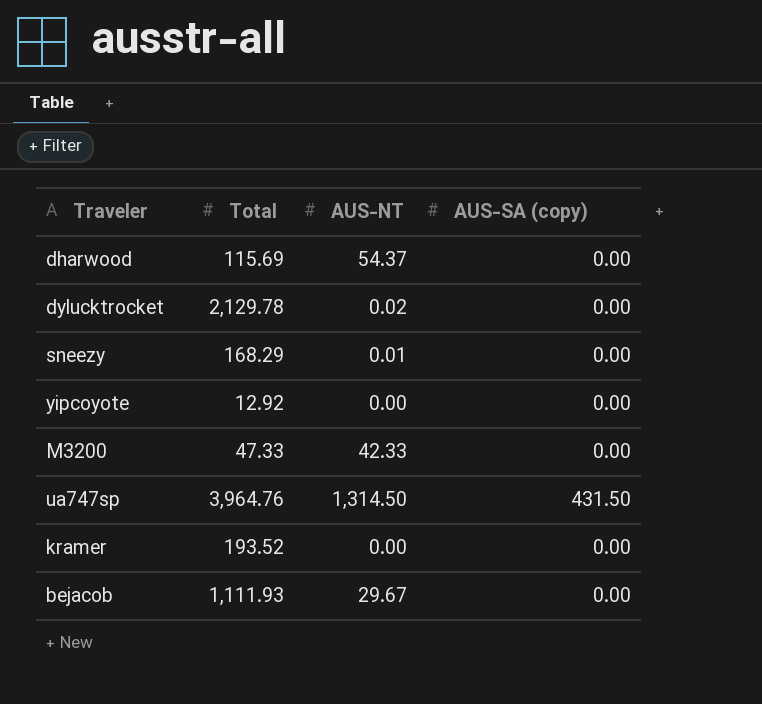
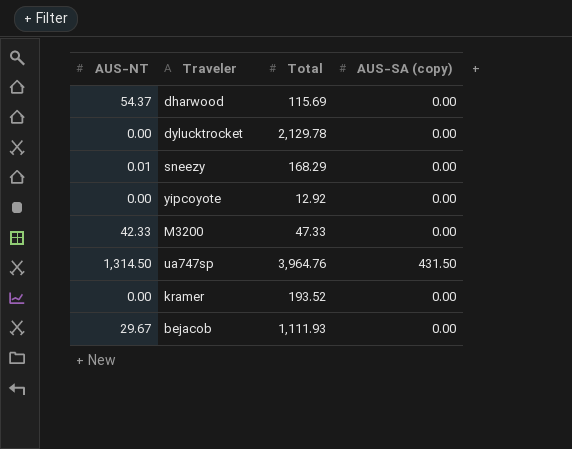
column AUS-NT | position: 3 -> 1
dylucktrocket | AUS-NT: 0.02 -> 0.00

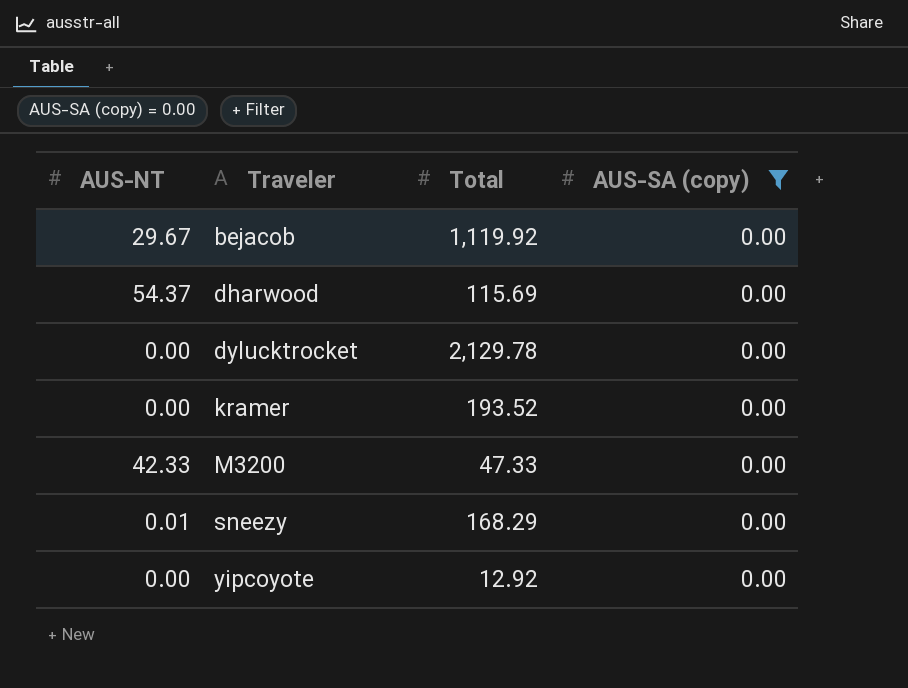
filter: none -> AUS-SA (copy) = 0.00
row order: none -> Traveler ascending
bejacob | Total: 1,111.93 -> 1,119.92

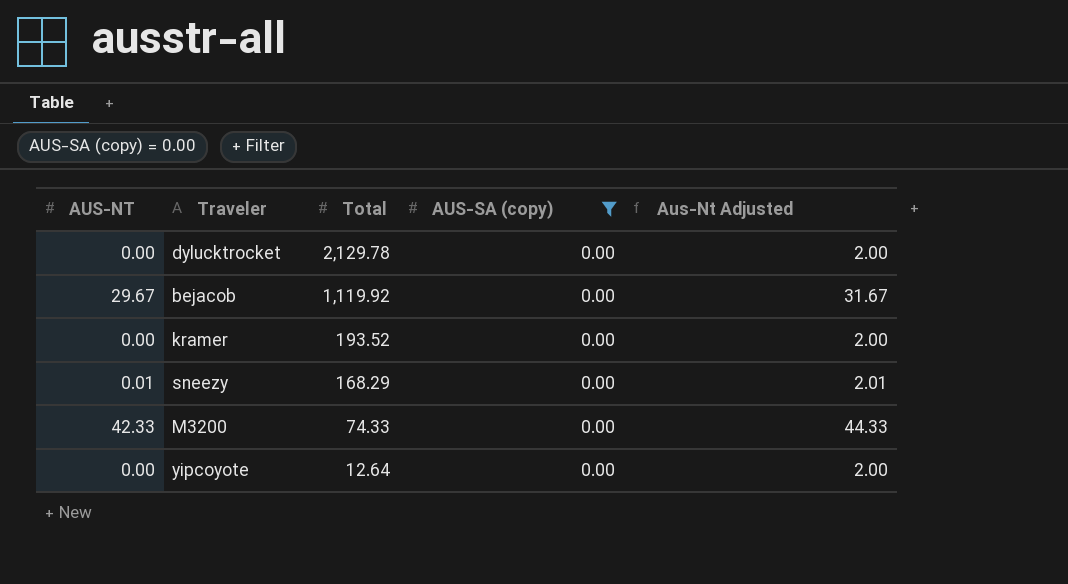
row order: Traveler ascending -> Total descending
column Aus-Nt Adjusted | formula: none -> [AUS-NT] + 2
row dharwood: 54.37 | 115.69 | 0.00 -> none
M3200 | Total: 47.33 -> 74.33
yipcoyote | Total: 12.92 -> 12.64

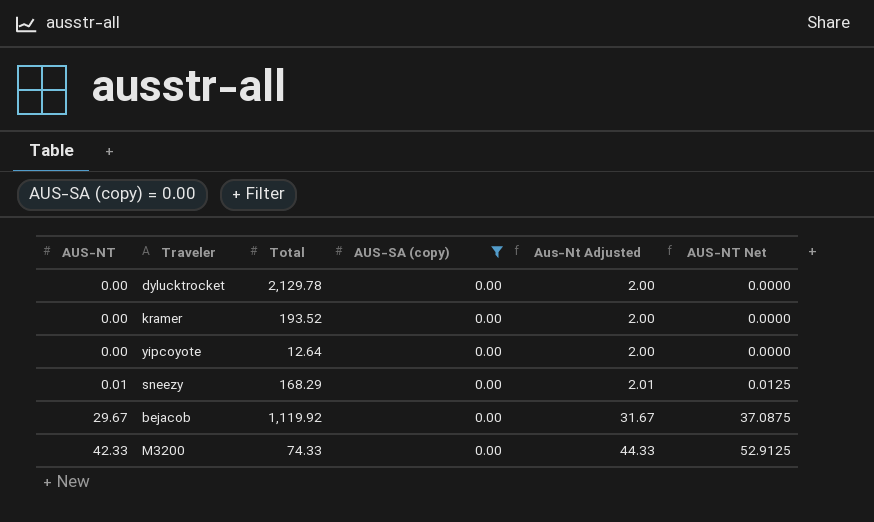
row order: Total descending -> AUS-NT ascending
column AUS-NT Net | formula: none -> [AUS-NT] * 1.25

